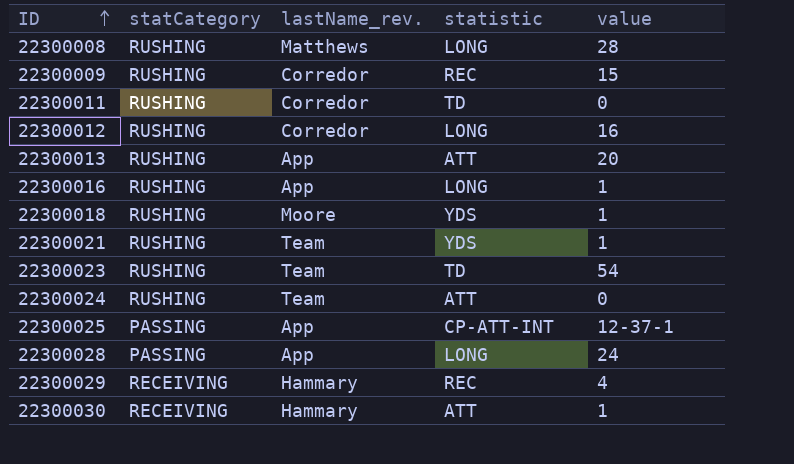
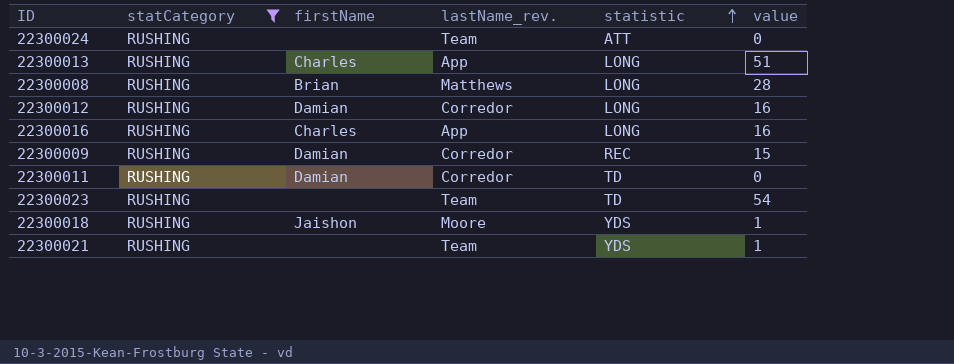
filter: none -> statCategory = RUSHING
row order: ID ascending -> statistic ascending
column firstName | position: none -> 3
22300013 | statistic: ATT -> LONG
22300013 | value: 20 -> 51
22300016 | value: 1 -> 16

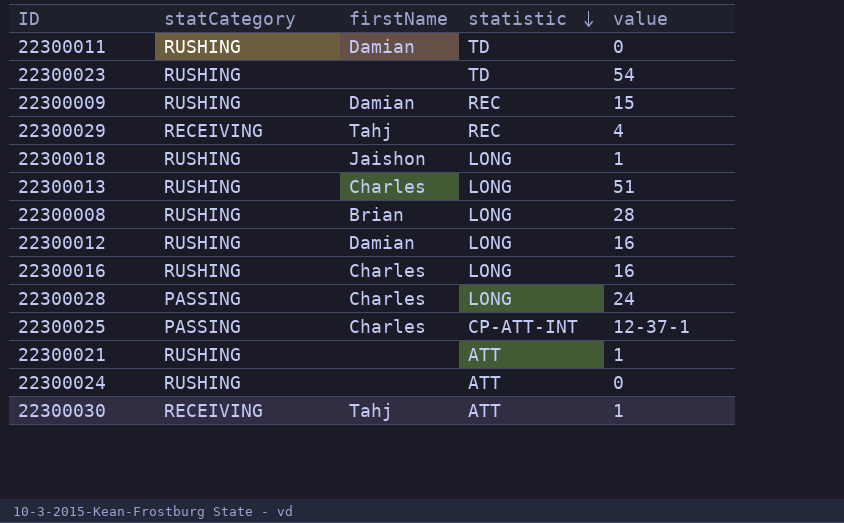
filter: statCategory = RUSHING -> none
row order: statistic ascending -> statistic descending
column lastName_rev. | position: 4 -> none
22300018 | statistic: YDS -> LONG
22300021 | statistic: YDS -> ATT

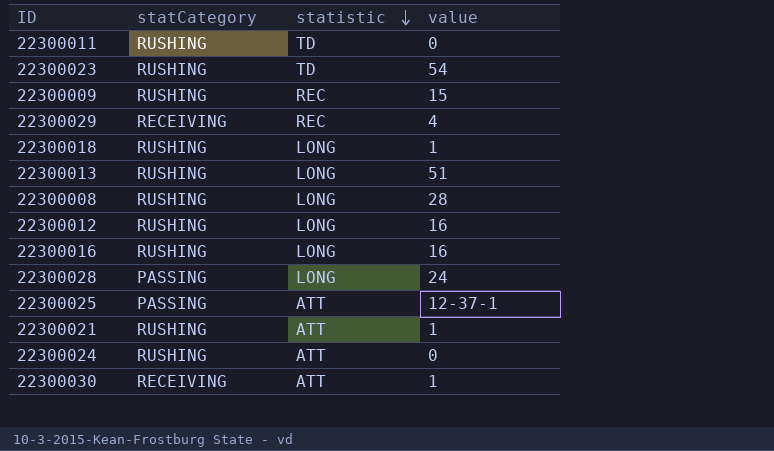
column firstName | position: 3 -> none
22300025 | statistic: CP-ATT-INT -> ATT

